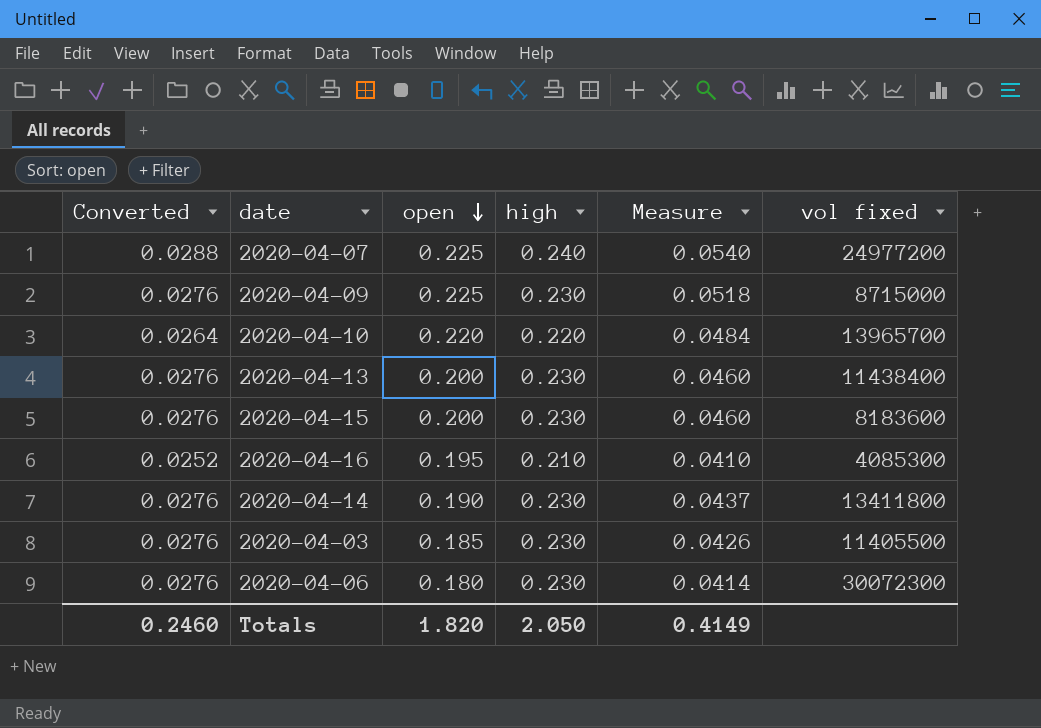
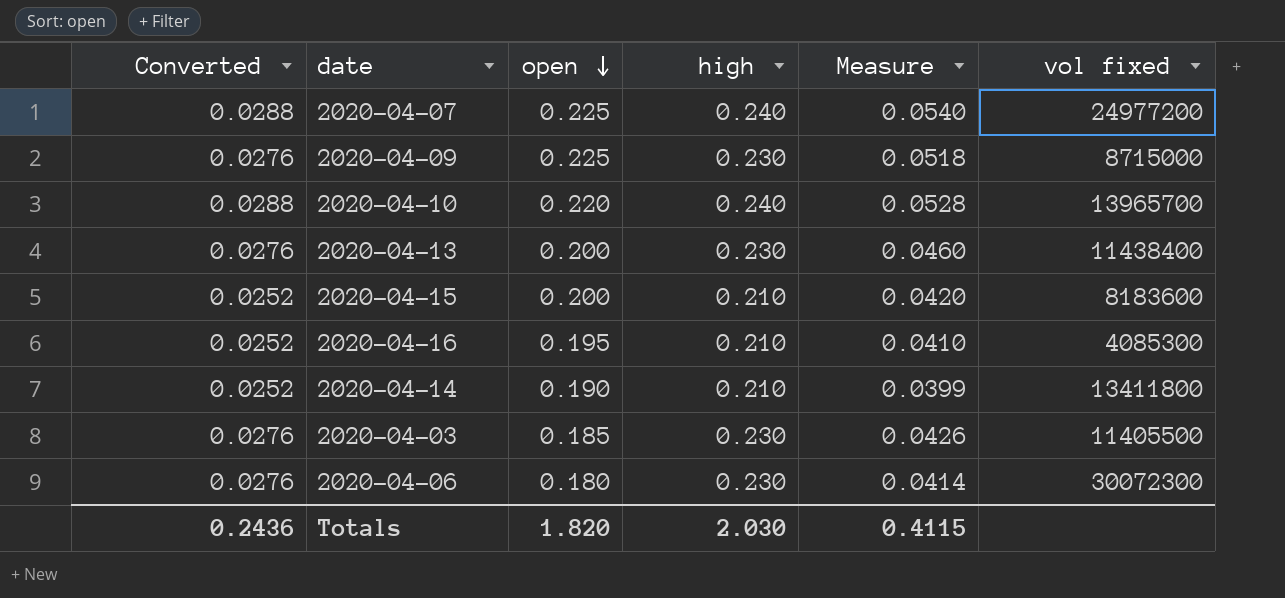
2020-04-10 | Converted: 0.0264 -> 0.0288
2020-04-10 | high: 0.220 -> 0.240
2020-04-10 | Measure: 0.0484 -> 0.0528
2020-04-15 | Converted: 0.0276 -> 0.0252
2020-04-15 | high: 0.230 -> 0.210
2020-04-15 | Measure: 0.0460 -> 0.0420
2020-04-14 | Converted: 0.0276 -> 0.0252
2020-04-14 | high: 0.230 -> 0.210
2020-04-14 | Measure: 0.0437 -> 0.0399
Totals | Converted: 0.2460 -> 0.2436
Totals | high: 2.050 -> 2.030
Totals | Measure: 0.4149 -> 0.4115

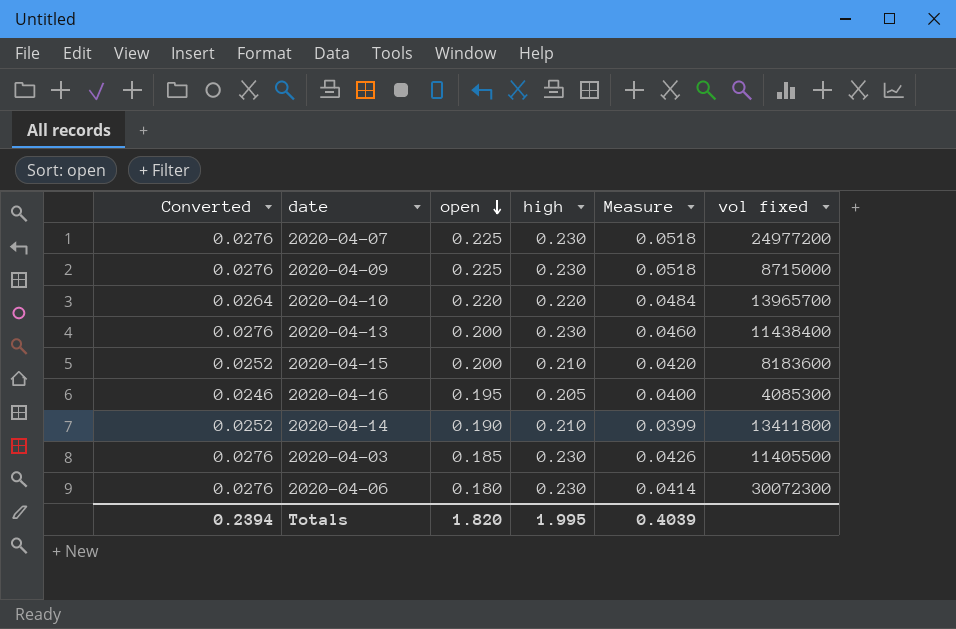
2020-04-07 | Converted: 0.0288 -> 0.0276
2020-04-07 | high: 0.240 -> 0.230
2020-04-07 | Measure: 0.0540 -> 0.0518
2020-04-10 | Converted: 0.0288 -> 0.0264
2020-04-10 | high: 0.240 -> 0.220
2020-04-10 | Measure: 0.0528 -> 0.0484
2020-04-16 | Converted: 0.0252 -> 0.0246
2020-04-16 | high: 0.210 -> 0.205
2020-04-16 | Measure: 0.0410 -> 0.0400
Totals | Converted: 0.2436 -> 0.2394
Totals | high: 2.030 -> 1.995
Totals | Measure: 0.4115 -> 0.4039

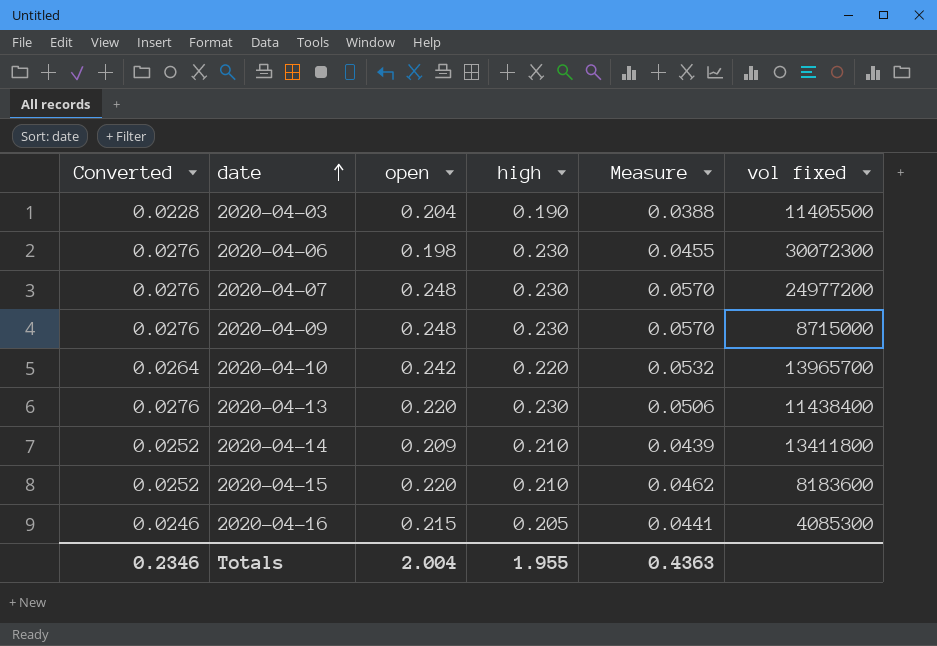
row order: open descending -> date ascending
2020-04-03 | Converted: 0.0276 -> 0.0228
2020-04-03 | open: 0.185 -> 0.204
2020-04-03 | high: 0.230 -> 0.190
2020-04-03 | Measure: 0.0426 -> 0.0388
2020-04-06 | open: 0.180 -> 0.198
2020-04-06 | Measure: 0.0414 -> 0.0455
2020-04-07 | open: 0.225 -> 0.248
2020-04-07 | Measure: 0.0518 -> 0.0570
2020-04-09 | open: 0.225 -> 0.248
2020-04-09 | Measure: 0.0518 -> 0.0570
2020-04-10 | open: 0.220 -> 0.242
2020-04-10 | Measure: 0.0484 -> 0.0532
2020-04-13 | open: 0.200 -> 0.220
2020-04-13 | Measure: 0.0460 -> 0.0506
2020-04-14 | open: 0.190 -> 0.209
2020-04-14 | Measure: 0.0399 -> 0.0439
2020-04-15 | open: 0.200 -> 0.220
2020-04-15 | Measure: 0.0420 -> 0.0462
2020-04-16 | open: 0.195 -> 0.215
2020-04-16 | Measure: 0.0400 -> 0.0441
Totals | Converted: 0.2394 -> 0.2346
Totals | open: 1.820 -> 2.004
Totals | high: 1.995 -> 1.955
Totals | Measure: 0.4039 -> 0.4363

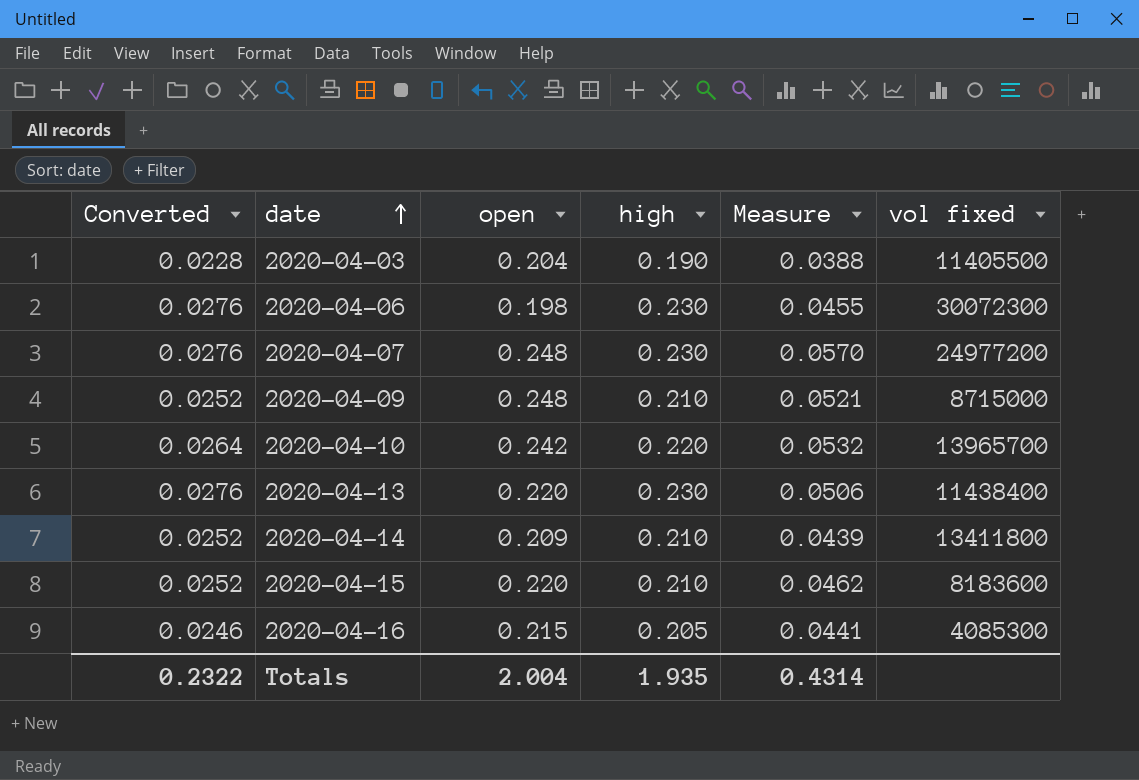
2020-04-09 | Converted: 0.0276 -> 0.0252
2020-04-09 | high: 0.230 -> 0.210
2020-04-09 | Measure: 0.0570 -> 0.0521
Totals | Converted: 0.2346 -> 0.2322
Totals | high: 1.955 -> 1.935
Totals | Measure: 0.4363 -> 0.4314

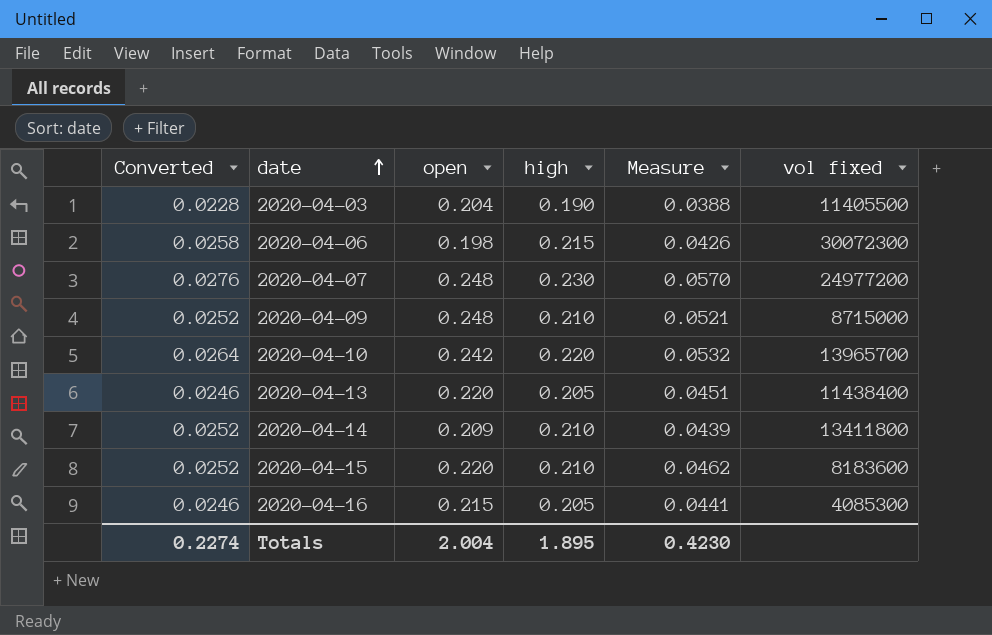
2020-04-06 | Converted: 0.0276 -> 0.0258
2020-04-06 | high: 0.230 -> 0.215
2020-04-06 | Measure: 0.0455 -> 0.0426
2020-04-13 | Converted: 0.0276 -> 0.0246
2020-04-13 | high: 0.230 -> 0.205
2020-04-13 | Measure: 0.0506 -> 0.0451
Totals | Converted: 0.2322 -> 0.2274
Totals | high: 1.935 -> 1.895
Totals | Measure: 0.4314 -> 0.4230

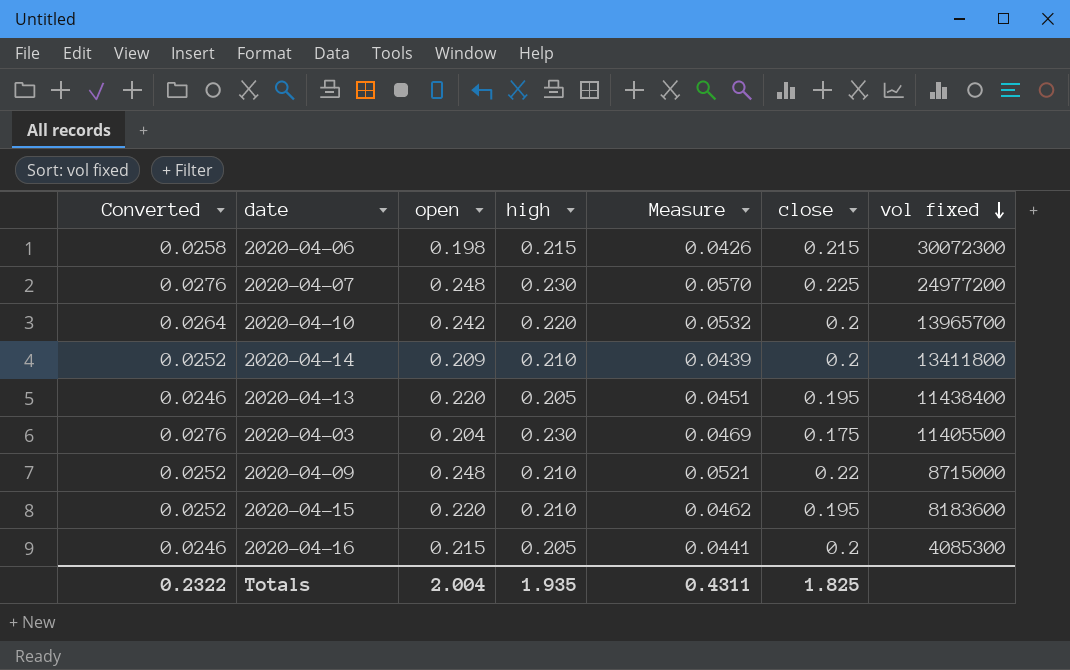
row order: date ascending -> vol fixed descending
column close | position: none -> 6
2020-04-03 | Converted: 0.0228 -> 0.0276
2020-04-03 | high: 0.190 -> 0.230
2020-04-03 | Measure: 0.0388 -> 0.0469
Totals | Converted: 0.2274 -> 0.2322
Totals | high: 1.895 -> 1.935
Totals | Measure: 0.4230 -> 0.4311

